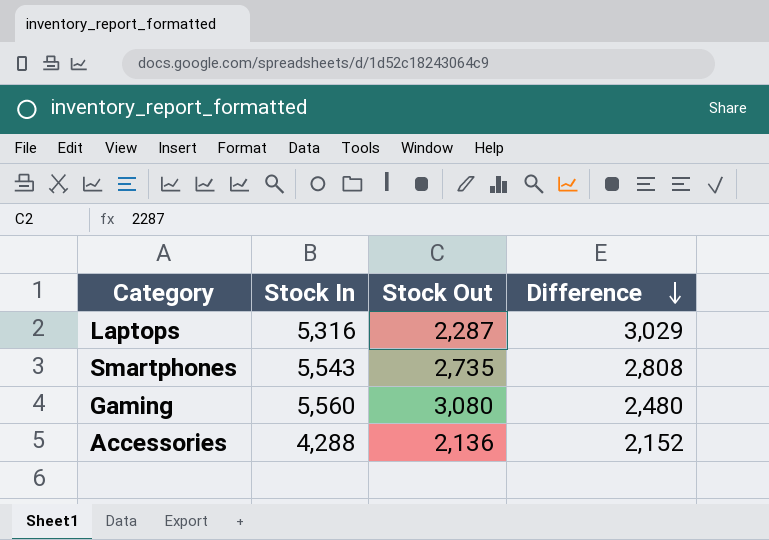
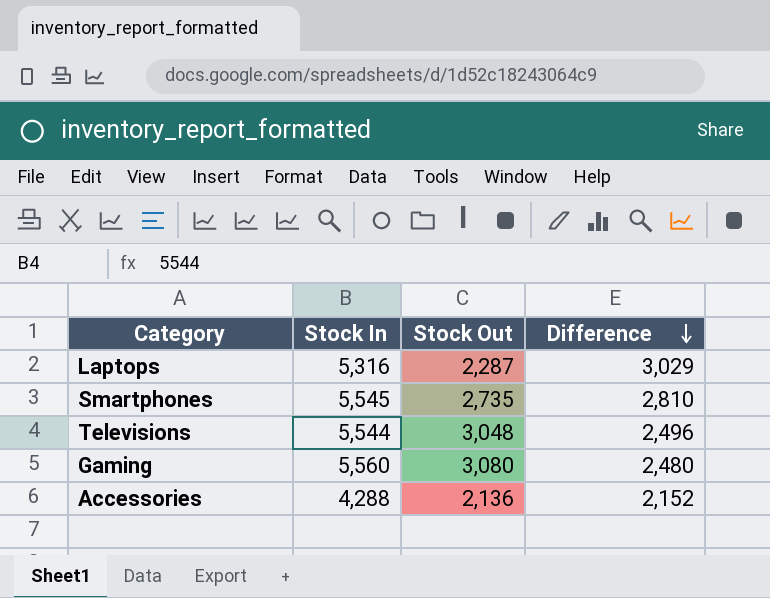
Smartphones | Stock In: 5,543 -> 5,545
Smartphones | Difference: 2,808 -> 2,810
row Televisions: none -> 5,544 | 3,048 | 2,496

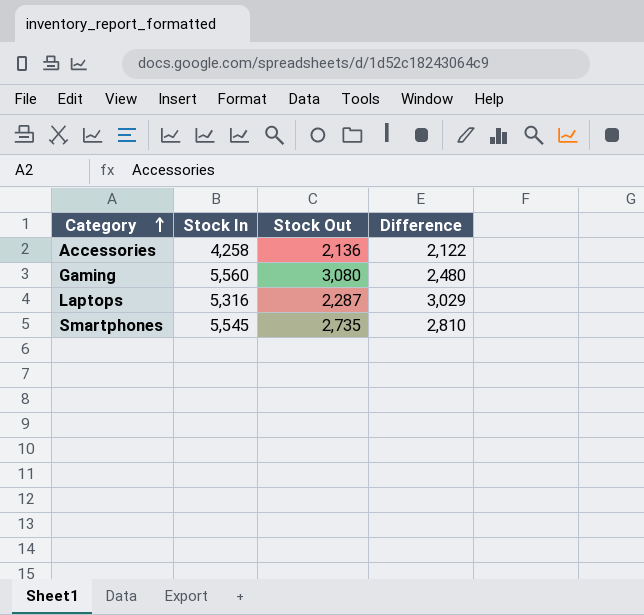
row order: Difference descending -> Category ascending
row Televisions: 5,544 | 3,048 | 2,496 -> none
Accessories | Stock In: 4,288 -> 4,258
Accessories | Difference: 2,152 -> 2,122

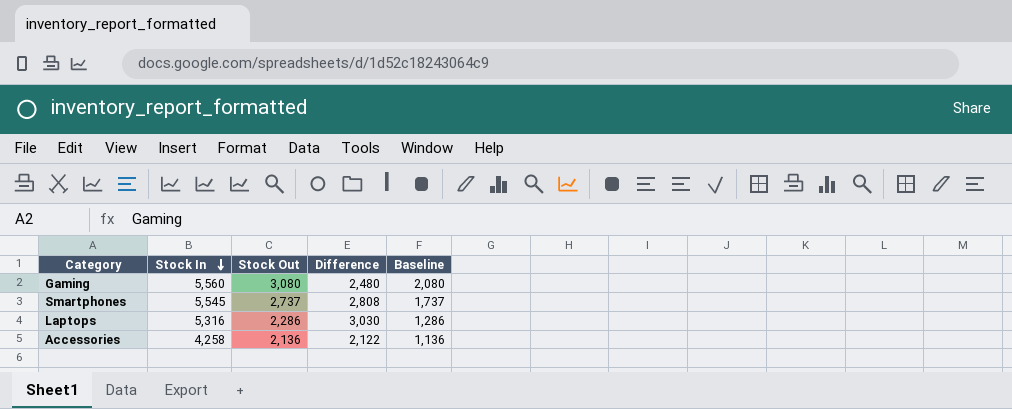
row order: Category ascending -> Stock In descending
column Baseline | formula: none -> [Stock Out] - 1000
Smartphones | Stock Out: 2,735 -> 2,737
Smartphones | Difference: 2,810 -> 2,808
Laptops | Stock Out: 2,287 -> 2,286
Laptops | Difference: 3,029 -> 3,030

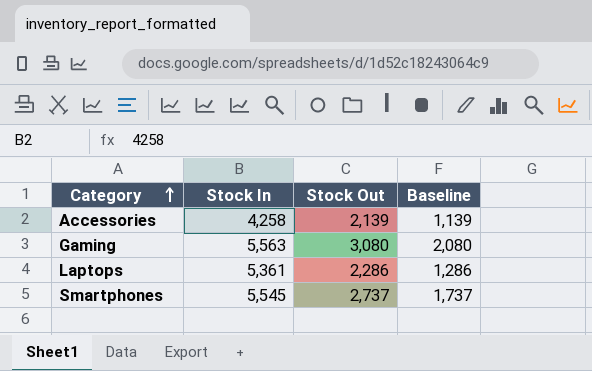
row order: Stock In descending -> Category ascending
column Difference | formula: [Stock In] - [Stock Out] -> none
Accessories | Stock Out: 2,136 -> 2,139
Accessories | Baseline: 1,136 -> 1,139
Gaming | Stock In: 5,560 -> 5,563
Laptops | Stock In: 5,316 -> 5,361

